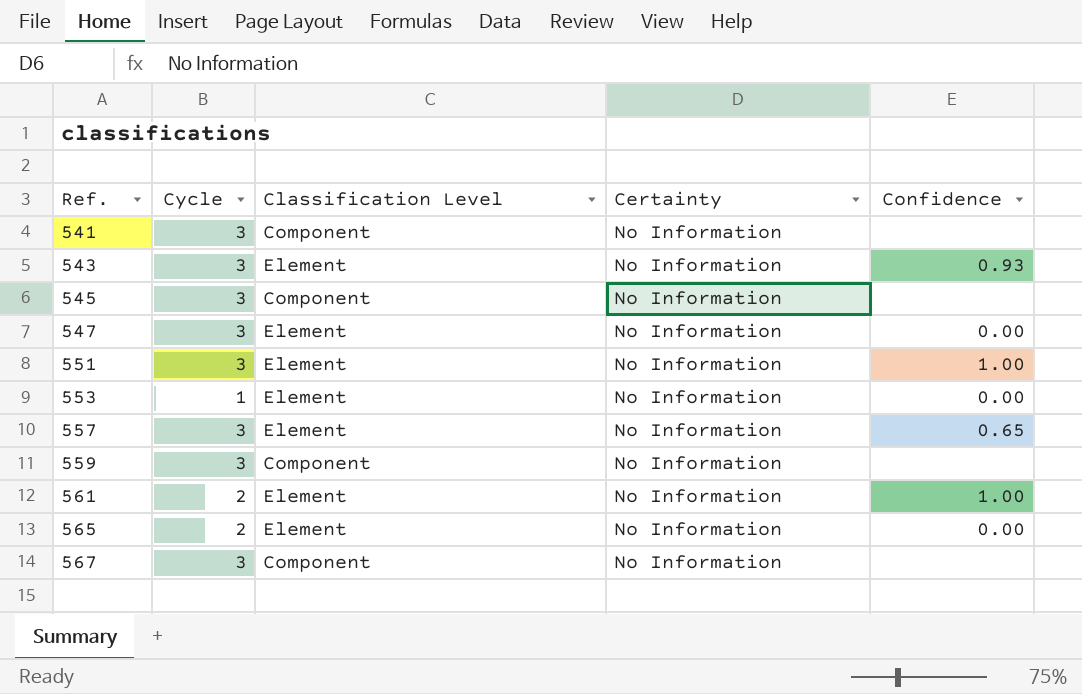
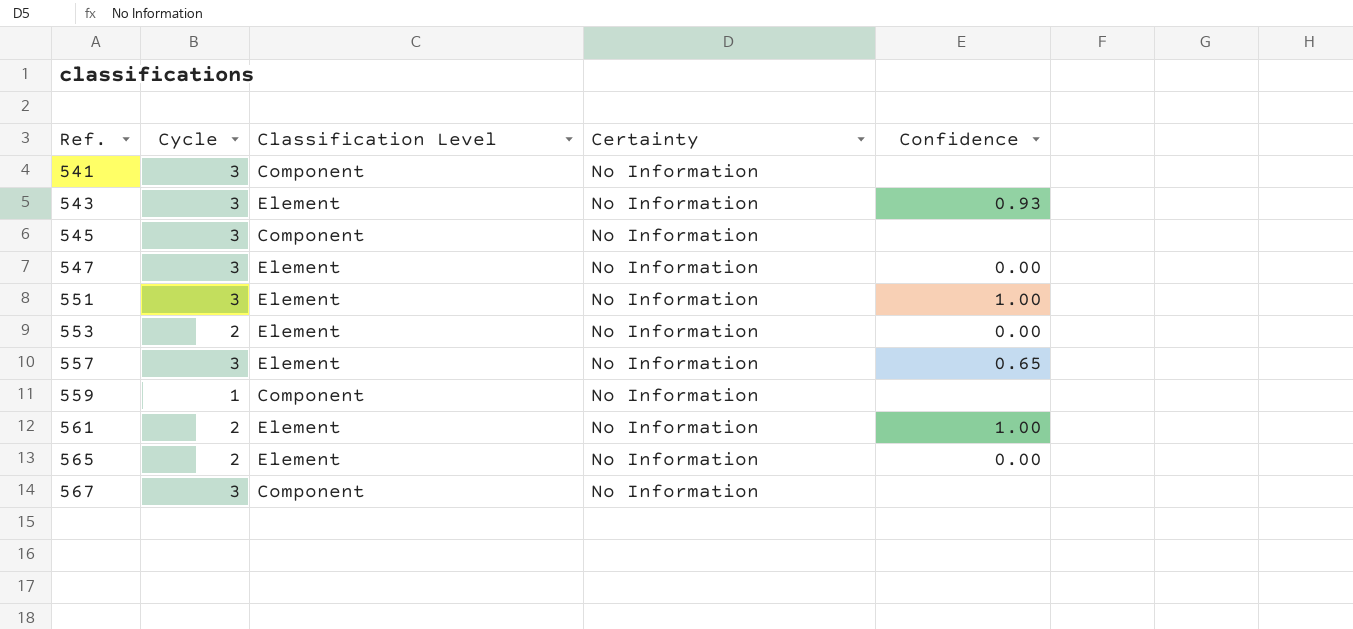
553 | Cycle: 1 -> 2
559 | Cycle: 3 -> 1

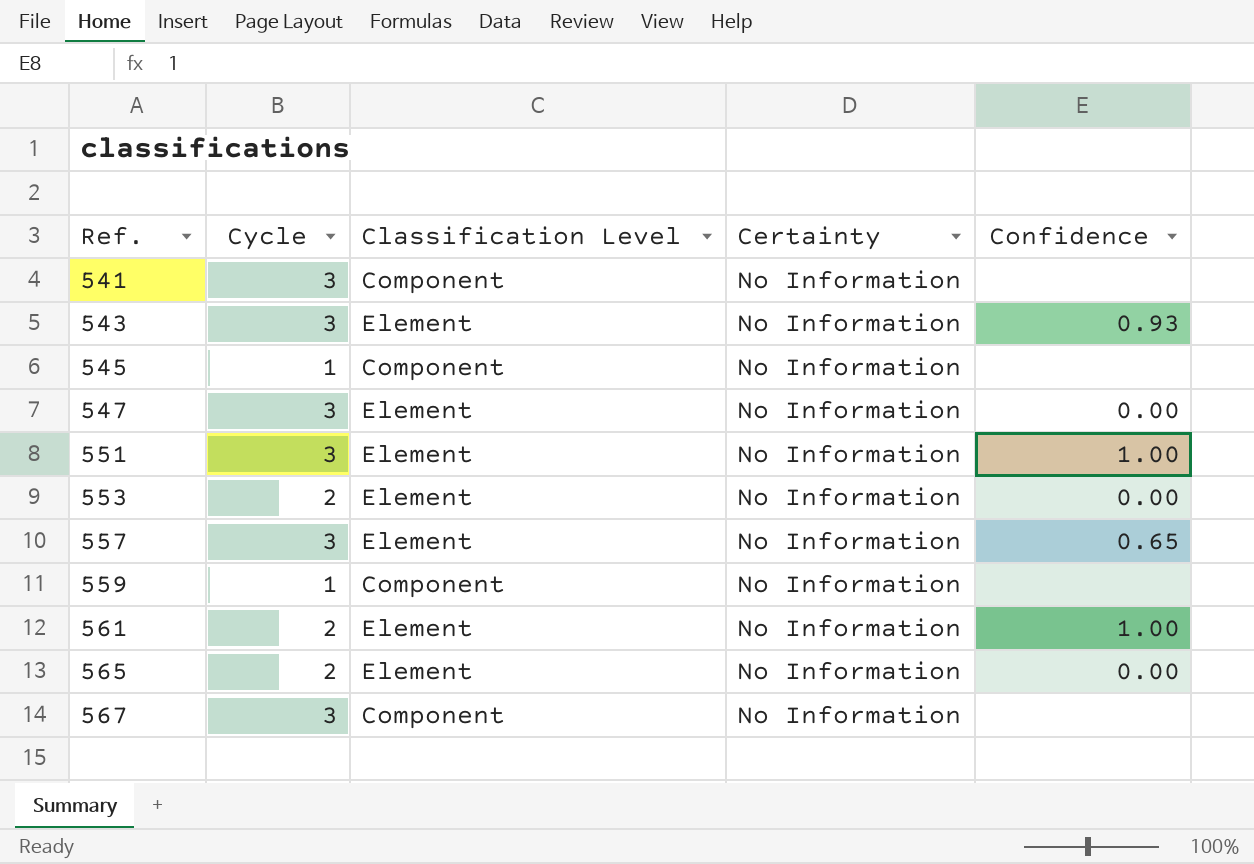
545 | Cycle: 3 -> 1

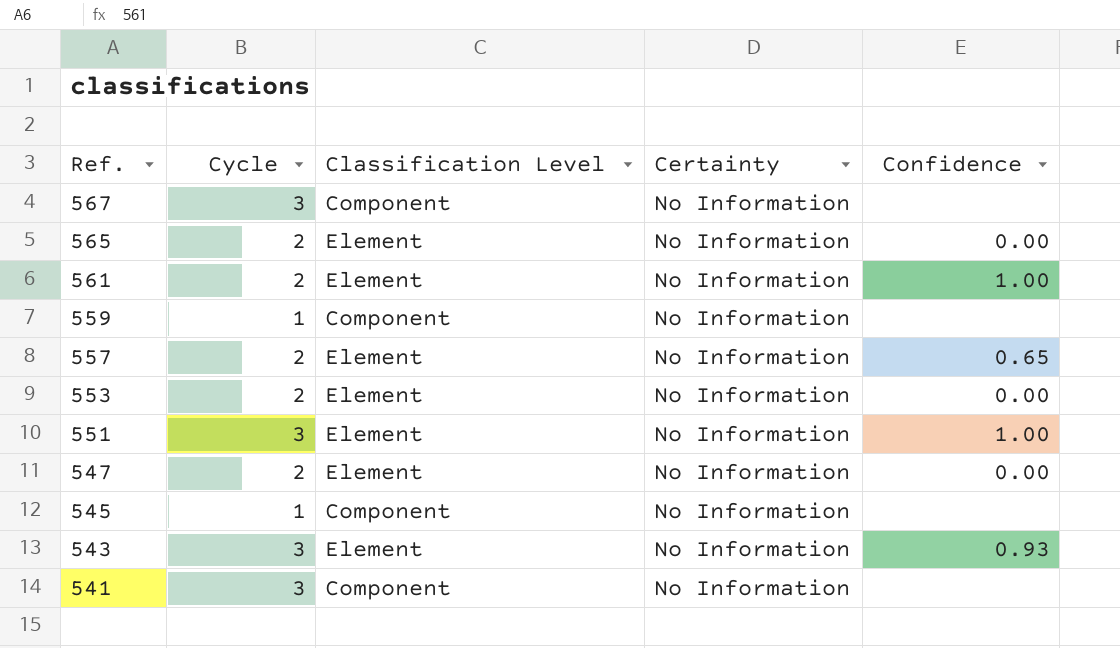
row order: Ref. ascending -> Ref. descending
557 | Cycle: 3 -> 2
547 | Cycle: 3 -> 2

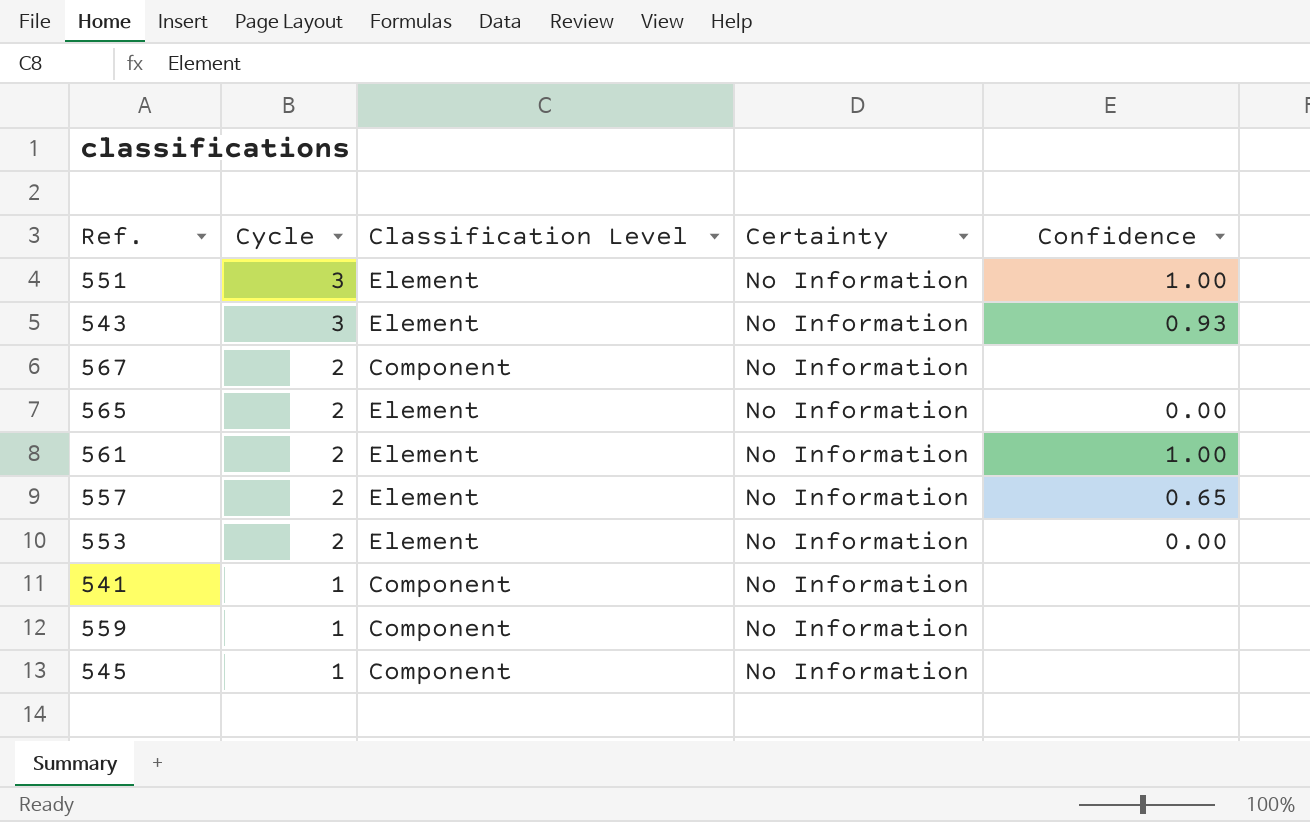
row order: Ref. descending -> Cycle descending
row 547: 2 | Element | No Information | 0.00 -> none
567 | Cycle: 3 -> 2
541 | Cycle: 3 -> 1

